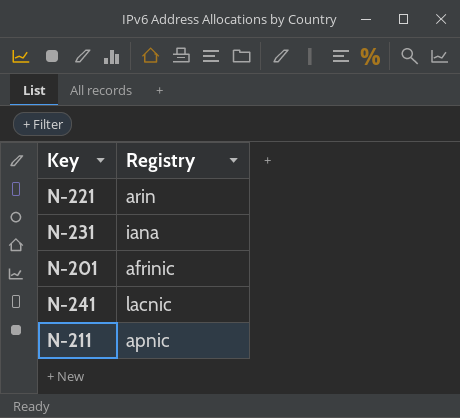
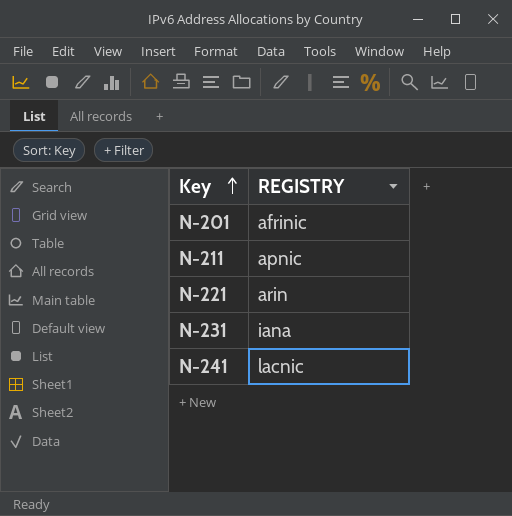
row order: none -> Key ascending
column name: Registry -> REGISTRY

